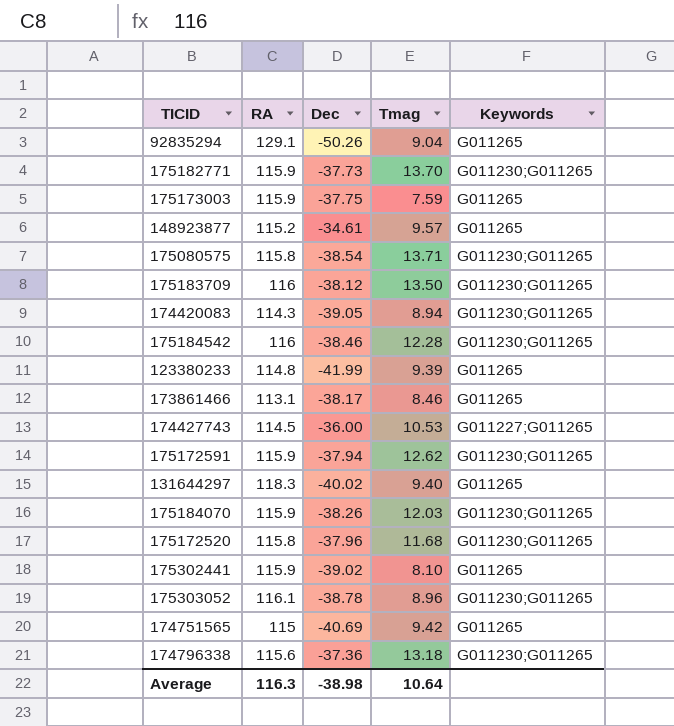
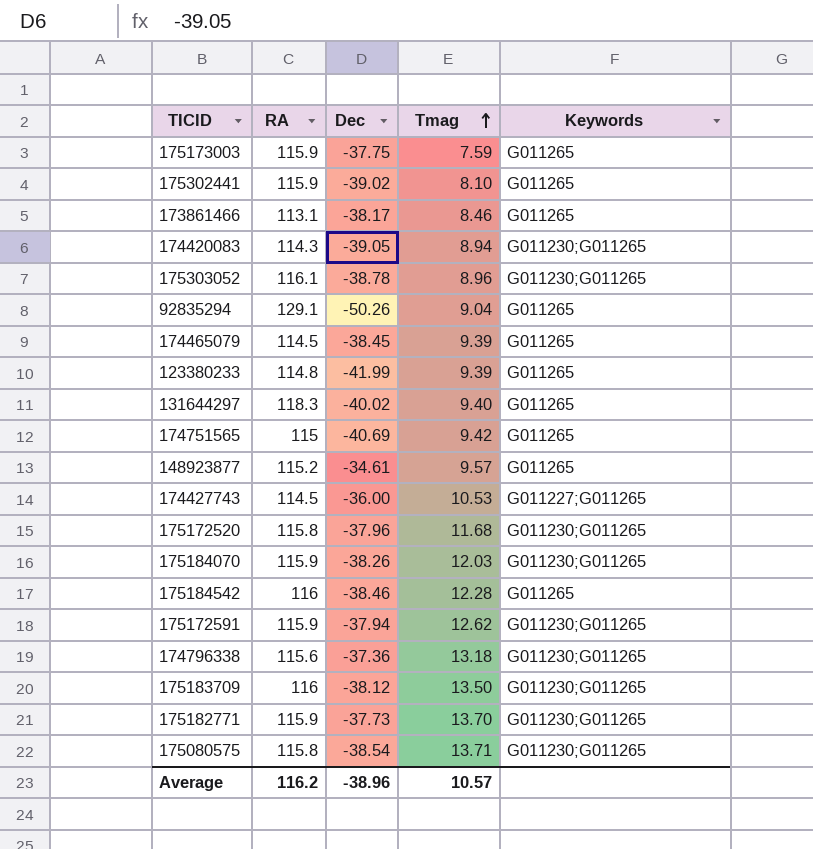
row order: none -> Tmag ascending
row 174465079: none -> 114.5 | -38.45 | 9.39 | G011265
175184542 | Keywords: G011230;G011265 -> G011265
Average | RA: 116.3 -> 116.2
Average | Dec: -38.98 -> -38.96
Average | Tmag: 10.64 -> 10.57

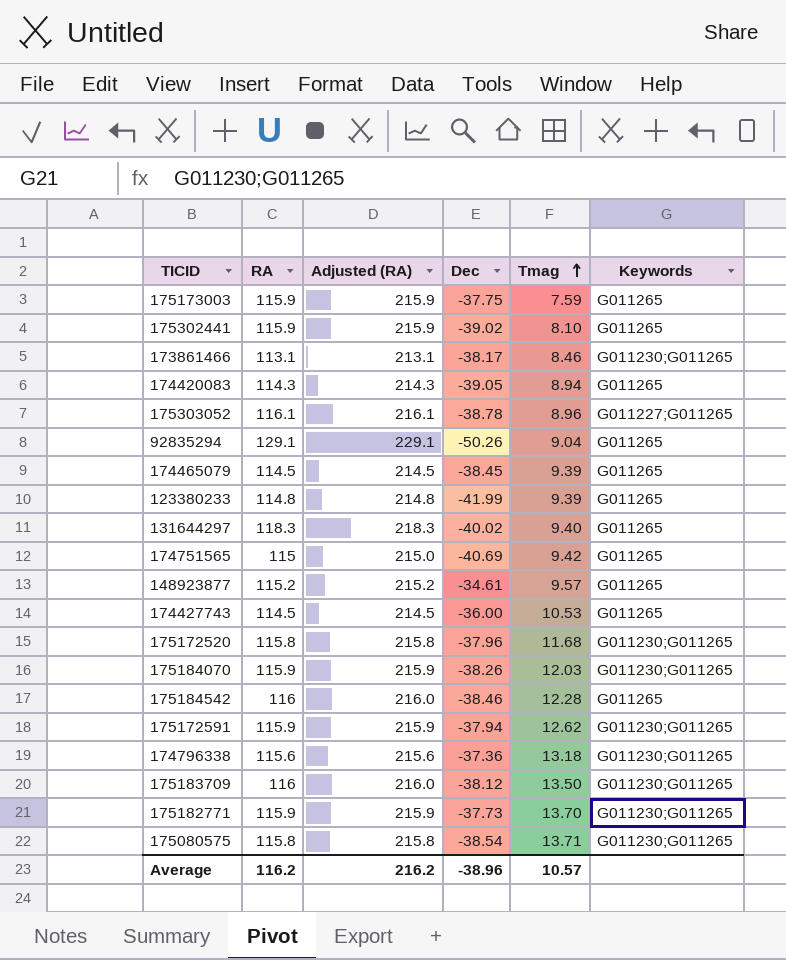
column Adjusted (RA) | formula: none -> [RA] + 100
173861466 | Keywords: G011265 -> G011230;G011265
174420083 | Keywords: G011230;G011265 -> G011265
175303052 | Keywords: G011230;G011265 -> G011227;G011265
174427743 | Keywords: G011227;G011265 -> G011265

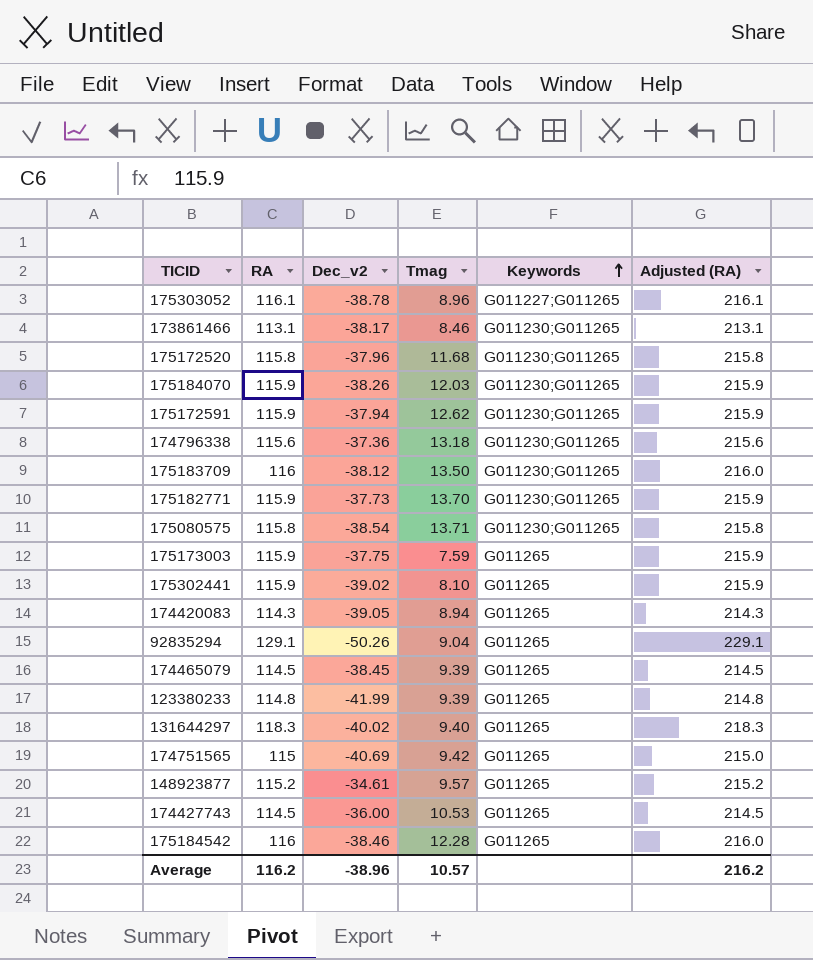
row order: Tmag ascending -> Keywords ascending
column name: Dec -> Dec_v2
column Adjusted (RA) | position: 3 -> 6

